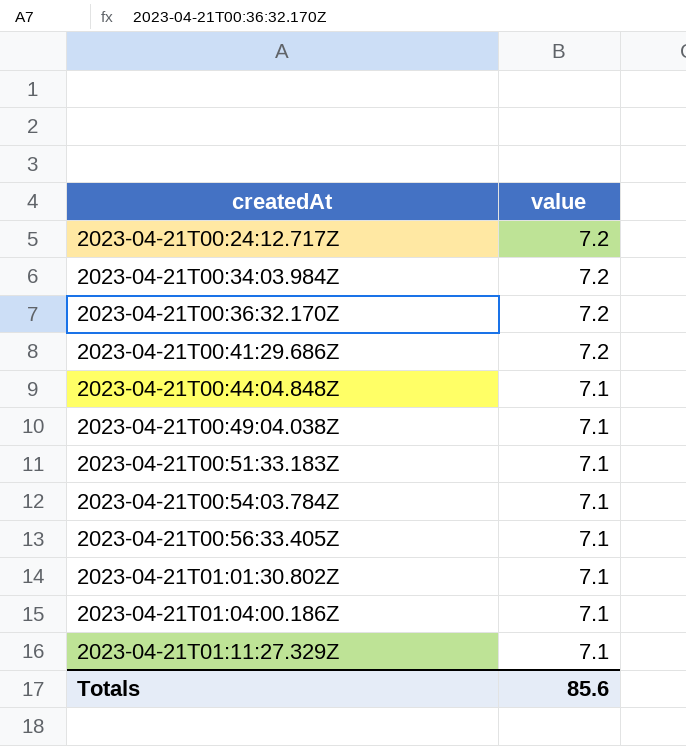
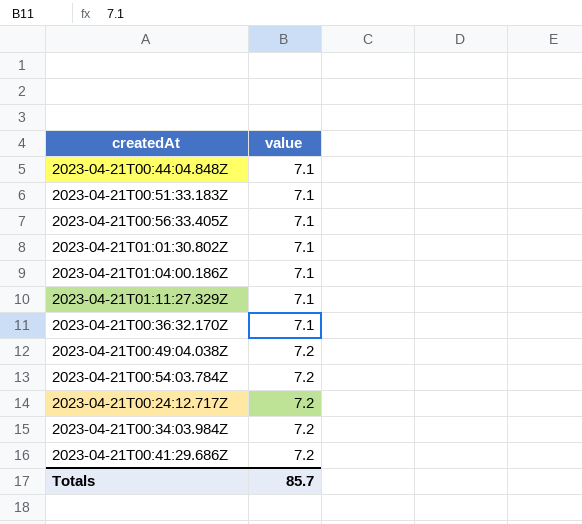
row order: createdAt ascending -> value ascending
2023-04-21T00:36:32.170Z | value: 7.2 -> 7.1
2023-04-21T00:49:04.038Z | value: 7.1 -> 7.2
2023-04-21T00:54:03.784Z | value: 7.1 -> 7.2
Totals | value: 85.6 -> 85.7

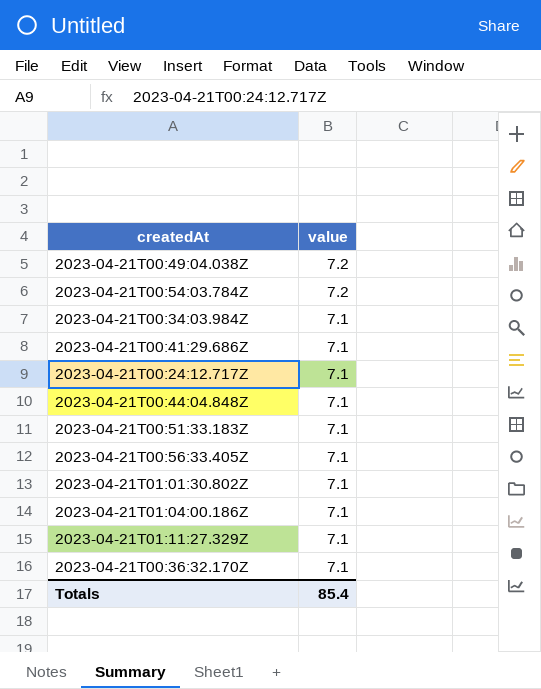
row order: value ascending -> value descending
2023-04-21T00:34:03.984Z | value: 7.2 -> 7.1
2023-04-21T00:41:29.686Z | value: 7.2 -> 7.1
2023-04-21T00:24:12.717Z | value: 7.2 -> 7.1
Totals | value: 85.7 -> 85.4

